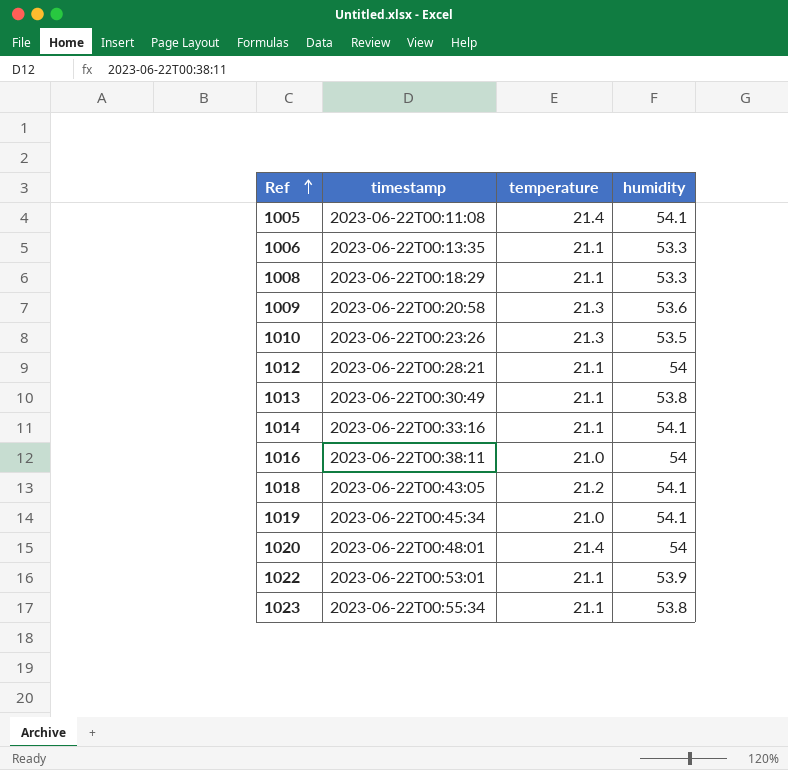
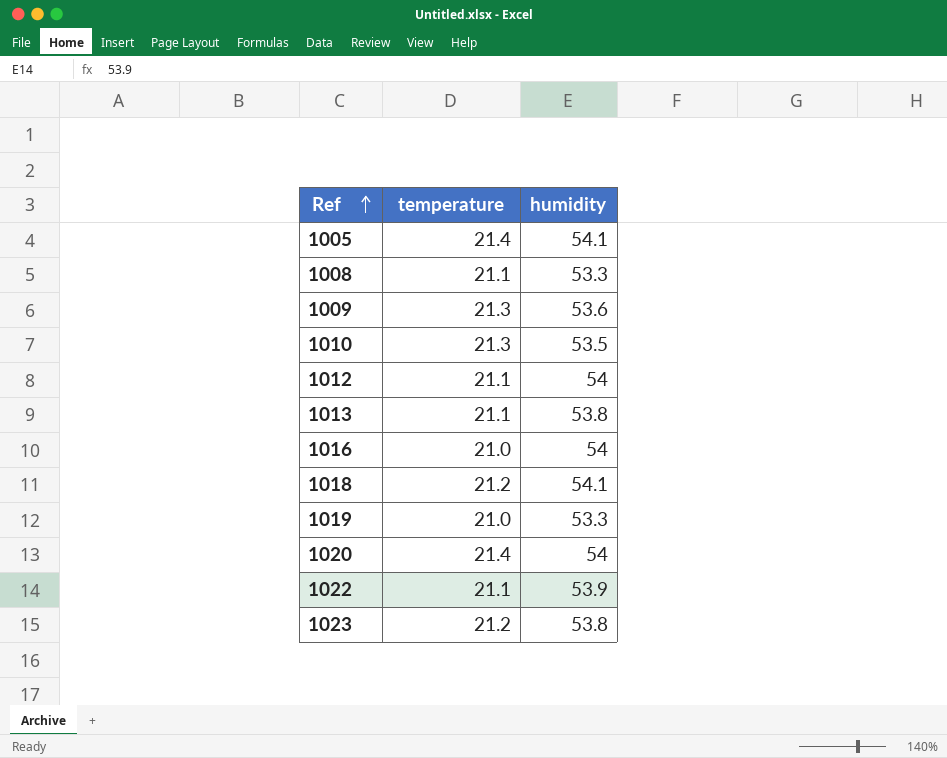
column timestamp | position: 2 -> none
row 1006: 2023-06-22T00:13:35 | 21.1 | 53.3 -> none
row 1014: 2023-06-22T00:33:16 | 21.1 | 54.1 -> none
1019 | humidity: 54.1 -> 53.3
1023 | temperature: 21.1 -> 21.2

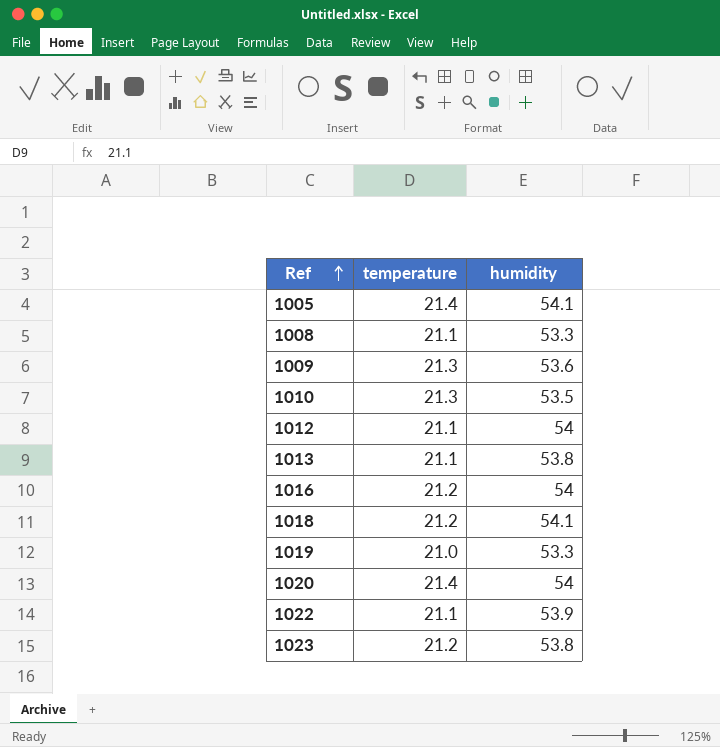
1016 | temperature: 21.0 -> 21.2

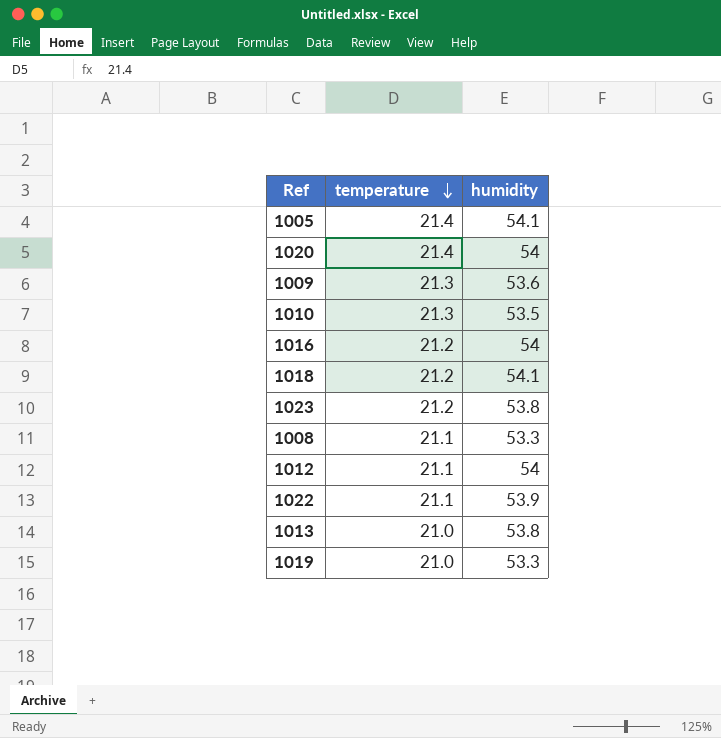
row order: Ref ascending -> temperature descending
1013 | temperature: 21.1 -> 21.0

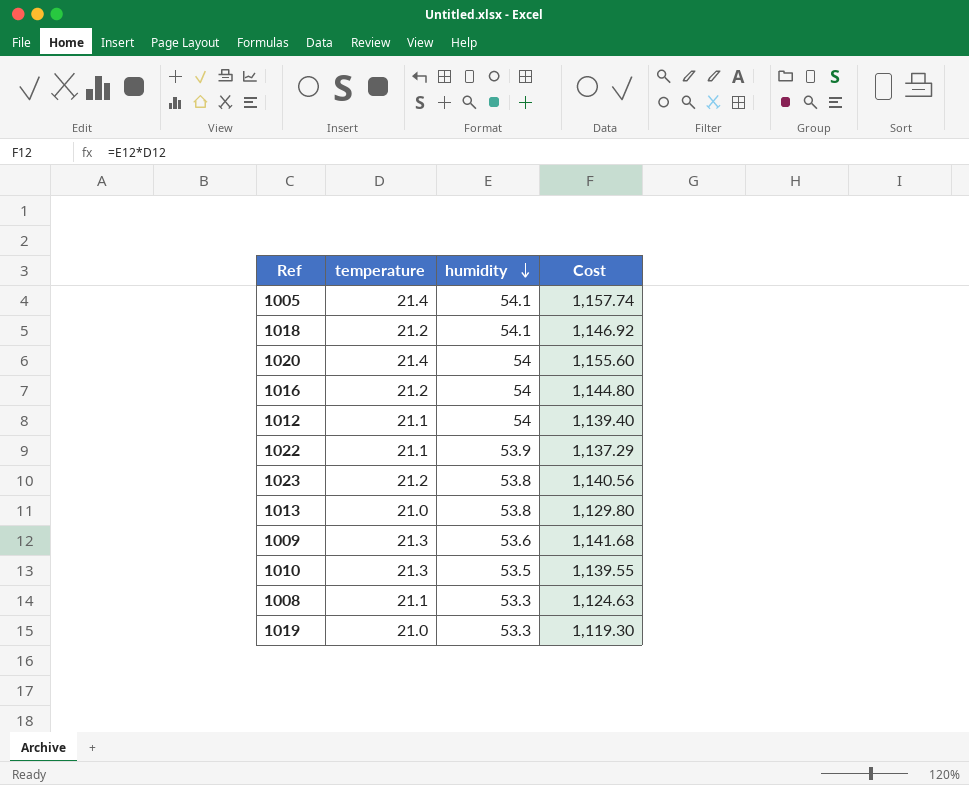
row order: temperature descending -> humidity descending
column Cost | formula: none -> [temperature] * [humidity]

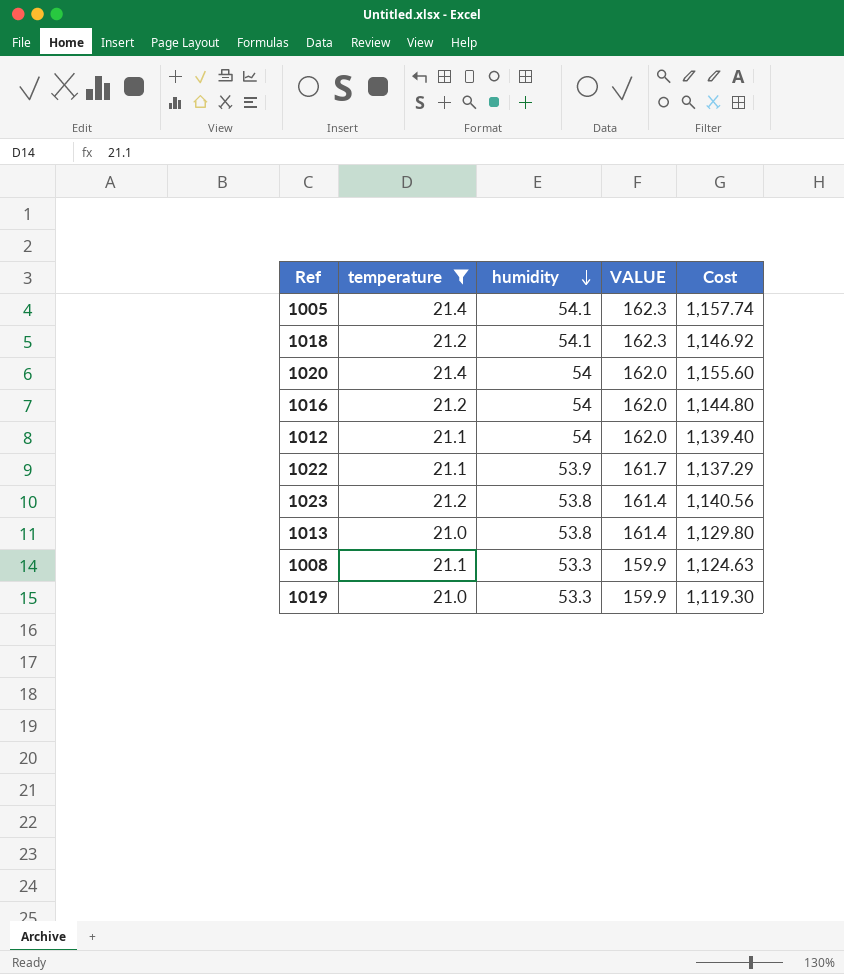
filter: none -> temperature != 21.3
column VALUE | formula: none -> [humidity] * 3

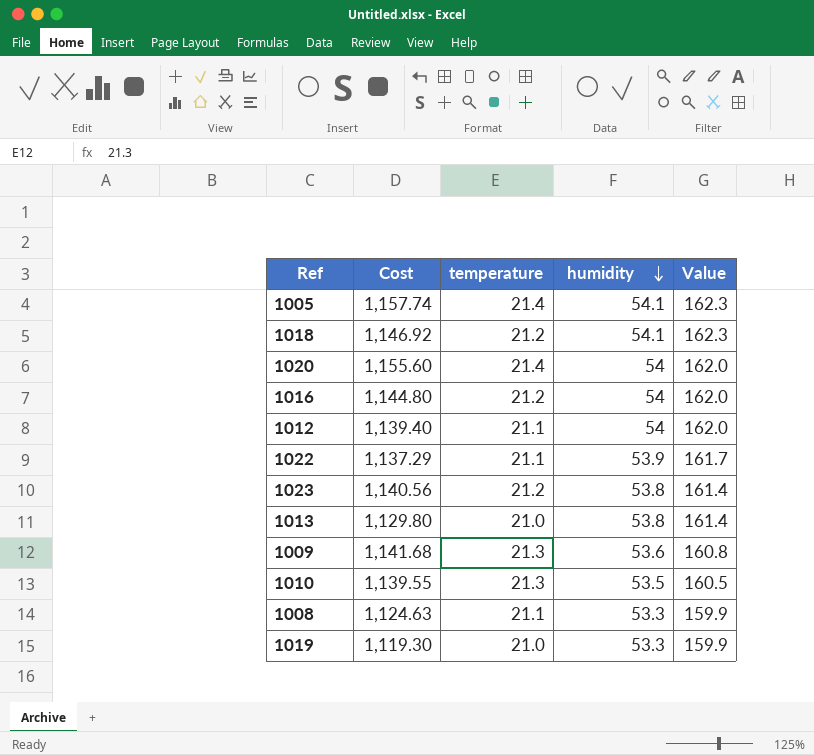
filter: temperature != 21.3 -> none
column Cost | position: 5 -> 2
column name: VALUE -> Value

